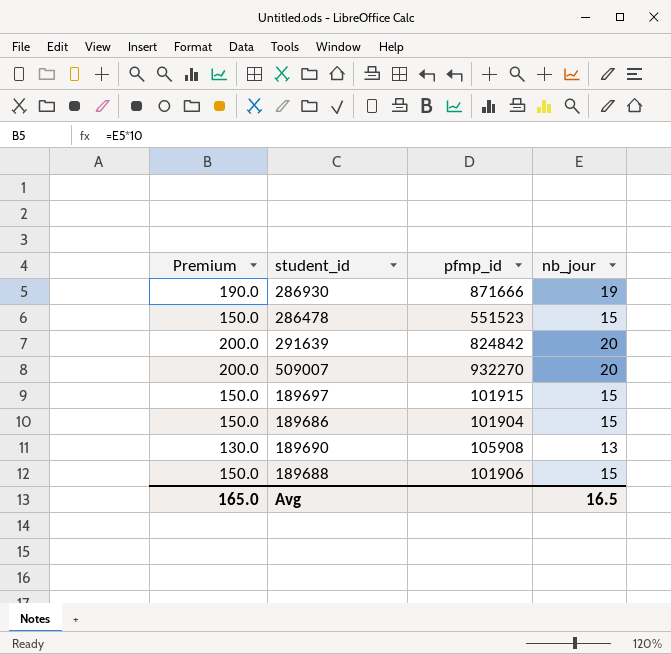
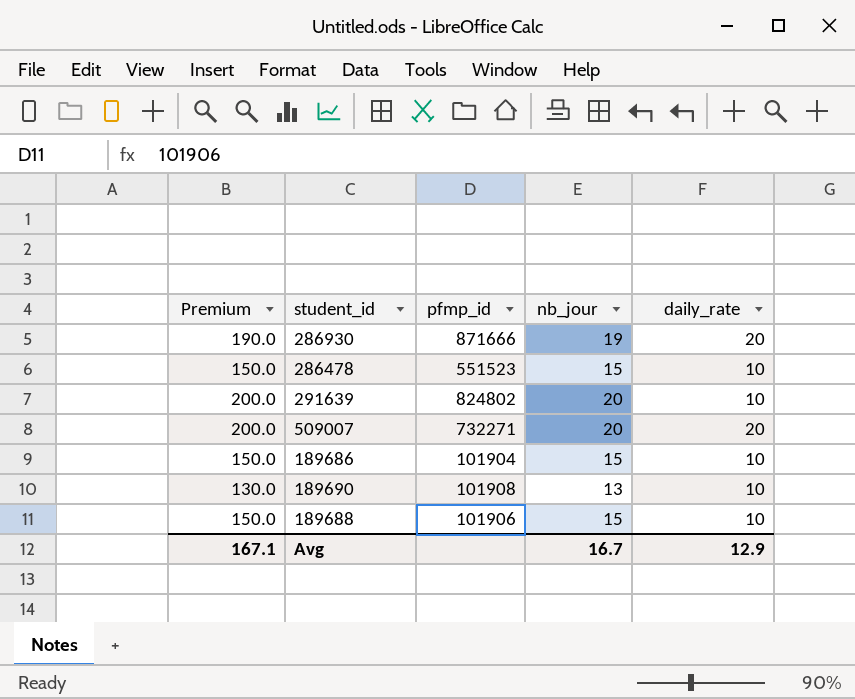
column daily_rate | position: none -> 5
row 189697: 150.0 | 101915 | 15 -> none
291639 | pfmp_id: 824842 -> 824802
509007 | pfmp_id: 932270 -> 732271
189690 | pfmp_id: 105908 -> 101908
Avg | Premium: 165.0 -> 167.1
Avg | nb_jour: 16.5 -> 16.7

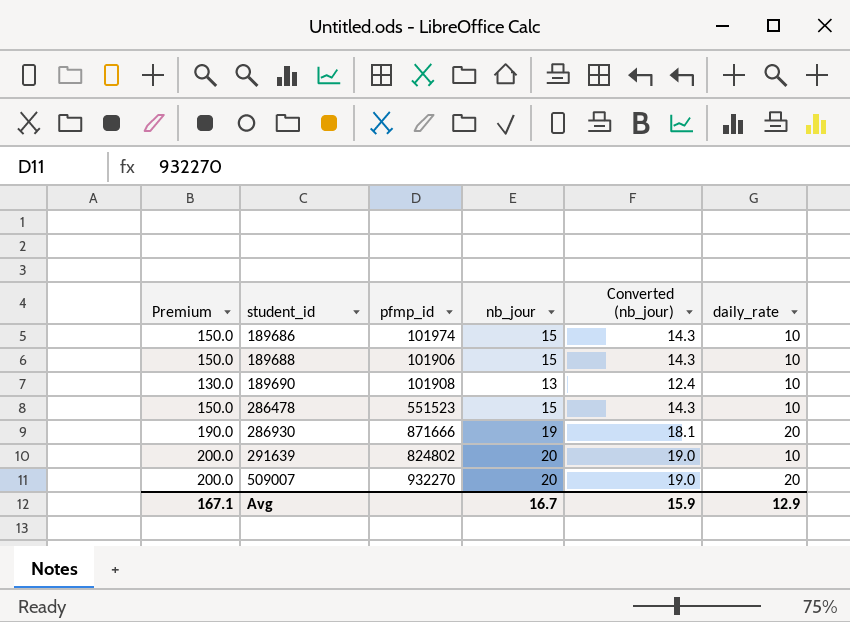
row order: none -> student_id ascending
column Converted (nb_jour) | formula: none -> [nb_jour] * 0.95
189686 | pfmp_id: 101904 -> 101974
509007 | pfmp_id: 732271 -> 932270

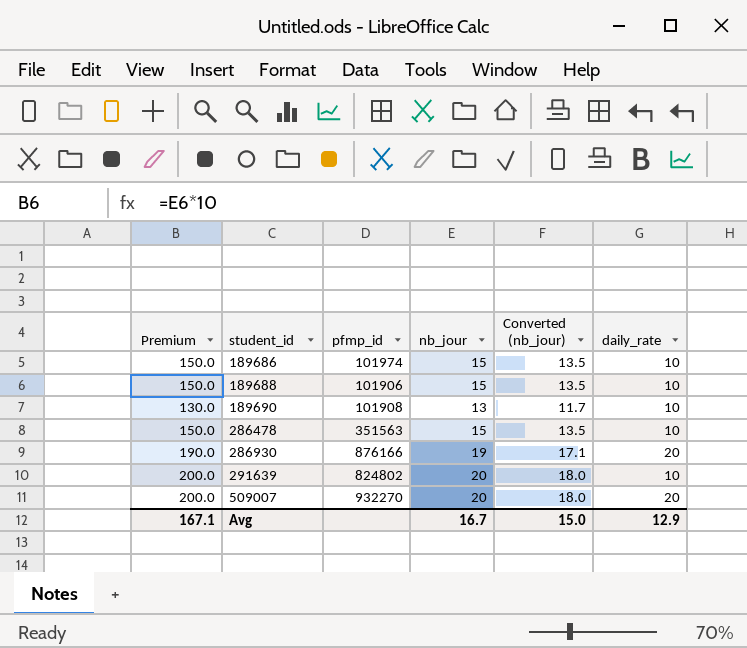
column Converted (nb_jour) | formula: [nb_jour] * 0.95 -> [nb_jour] * 0.9
286478 | pfmp_id: 551523 -> 351563
286930 | pfmp_id: 871666 -> 876166
Avg | Converted (nb_jour): 15.9 -> 15.0

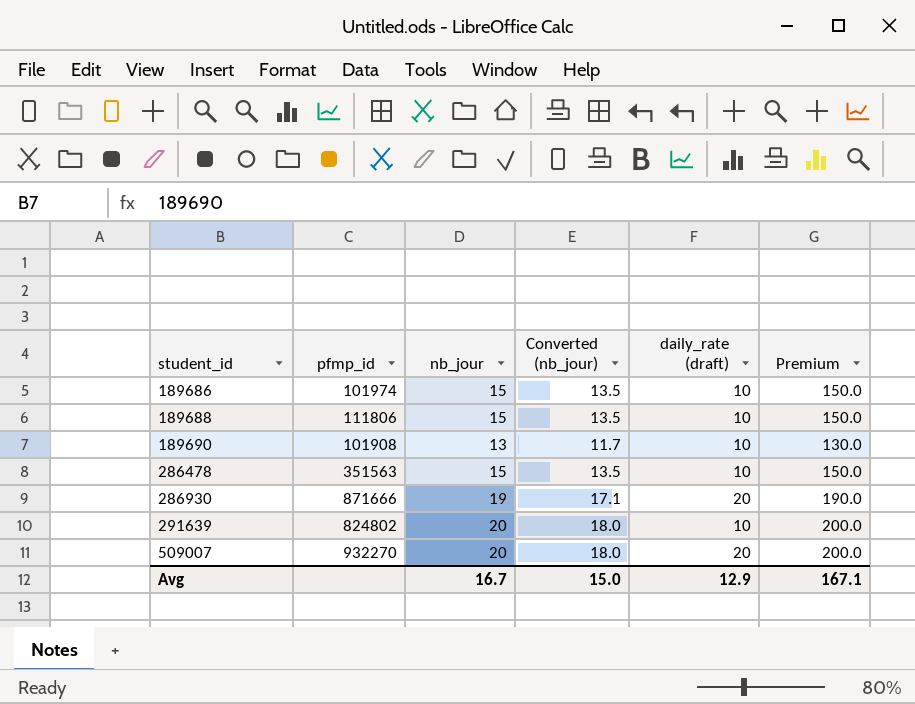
column name: daily_rate -> daily_rate (draft)
column Premium | position: 1 -> 6
189688 | pfmp_id: 101906 -> 111806
286930 | pfmp_id: 876166 -> 871666

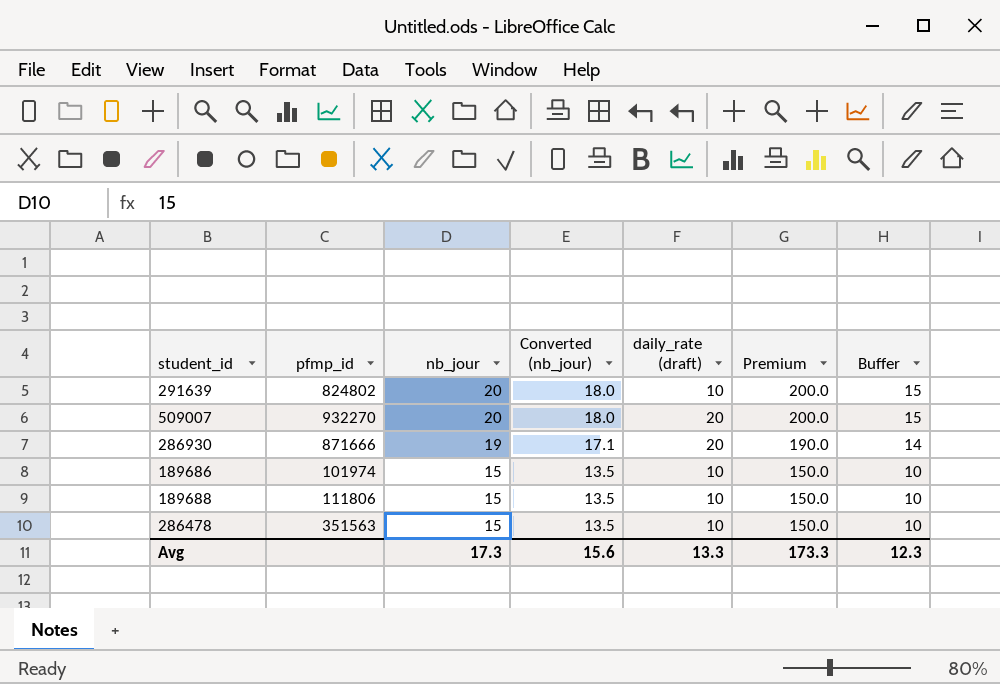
row order: student_id ascending -> nb_jour descending
column Buffer | formula: none -> [nb_jour] - 5
row 189690: 101908 | 13 | 11.7 | 10 | 130.0 -> none
Avg | nb_jour: 16.7 -> 17.3
Avg | Converted (nb_jour): 15.0 -> 15.6
Avg | daily_rate (draft): 12.9 -> 13.3
Avg | Premium: 167.1 -> 173.3

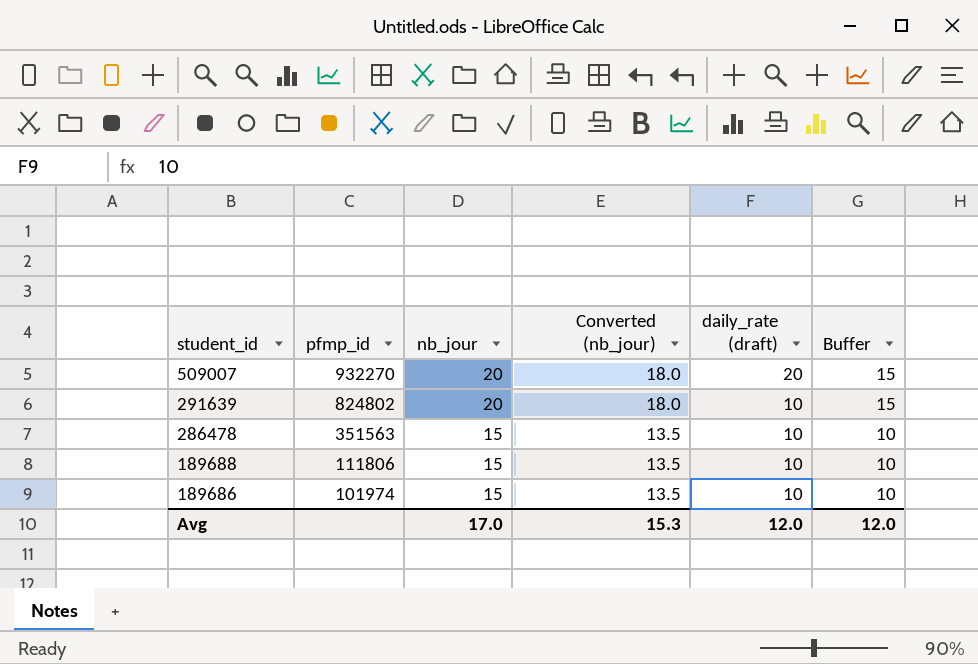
row order: nb_jour descending -> student_id descending
column Premium | formula: [nb_jour] * 10 -> none
row 286930: 871666 | 19 | 17.1 | 20 | 190.0 | 14 -> none
Avg | nb_jour: 17.3 -> 17.0
Avg | Converted (nb_jour): 15.6 -> 15.3
Avg | daily_rate (draft): 13.3 -> 12.0
Avg | Buffer: 12.3 -> 12.0

